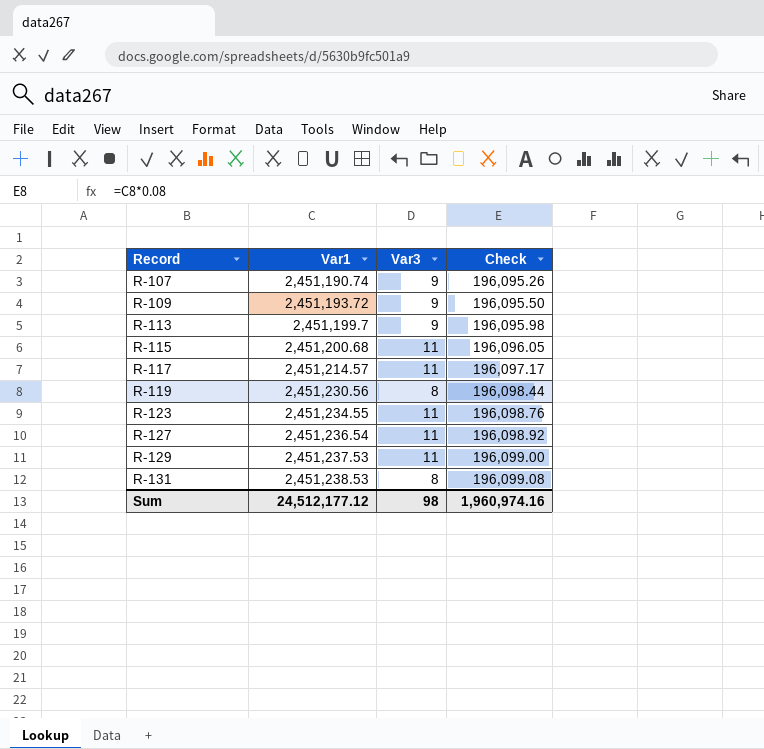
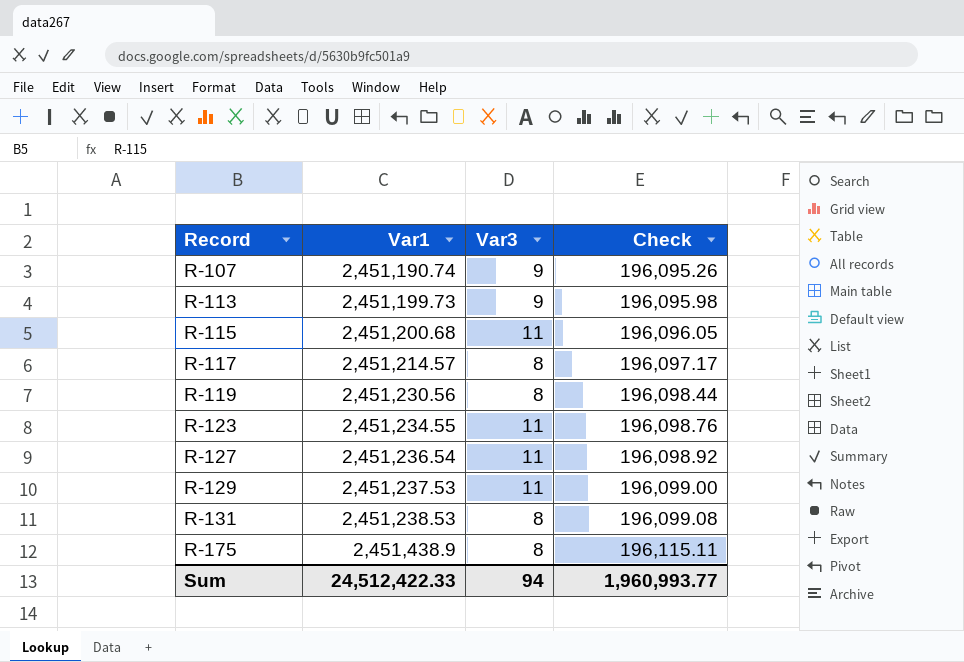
row R-109: 2,451,193.72 | 9 | 196,095.50 -> none
R-113 | Var1: 2,451,199.7 -> 2,451,199.73
R-117 | Var3: 11 -> 8
row R-175: none -> 2,451,438.9 | 8 | 196,115.11
Sum | Var1: 24,512,177.12 -> 24,512,422.33
Sum | Var3: 98 -> 94
Sum | Check: 1,960,974.16 -> 1,960,993.77

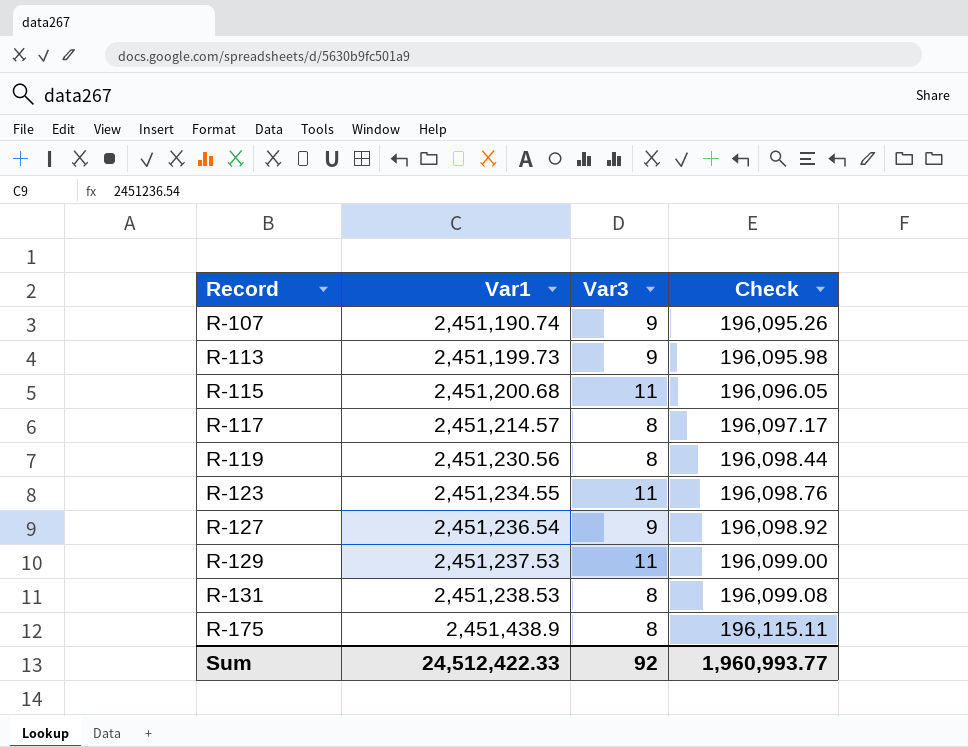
R-127 | Var3: 11 -> 9
Sum | Var3: 94 -> 92

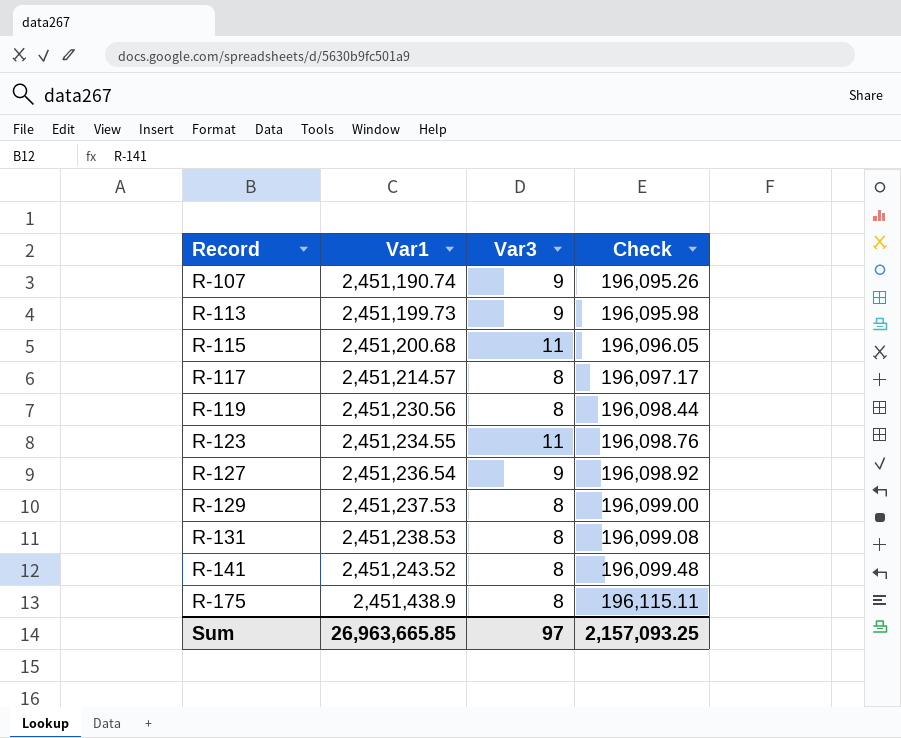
R-129 | Var3: 11 -> 8
row R-141: none -> 2,451,243.52 | 8 | 196,099.48
Sum | Var1: 24,512,422.33 -> 26,963,665.85
Sum | Var3: 92 -> 97
Sum | Check: 1,960,993.77 -> 2,157,093.25

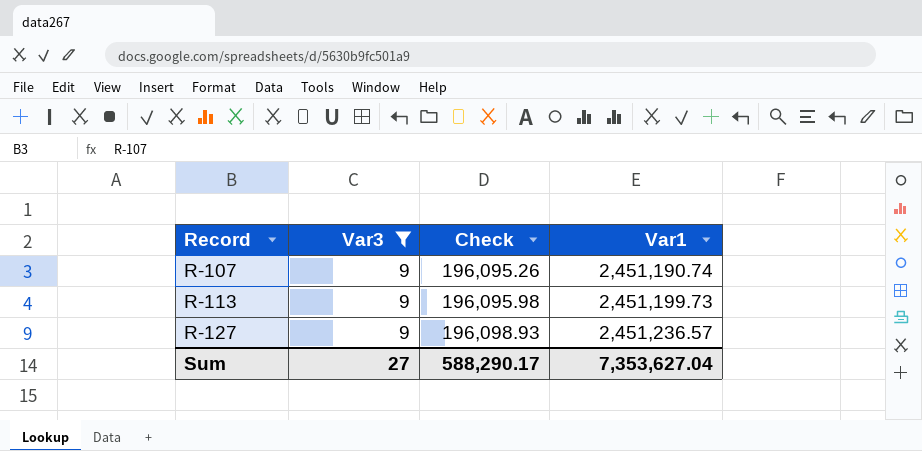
filter: none -> Var3 = 9
column Var1 | position: 2 -> 4
R-127 | Check: 196,098.92 -> 196,098.93
R-127 | Var1: 2,451,236.54 -> 2,451,236.57
Sum | Var3: 97 -> 27
Sum | Check: 2,157,093.25 -> 588,290.17
Sum | Var1: 26,963,665.85 -> 7,353,627.04

